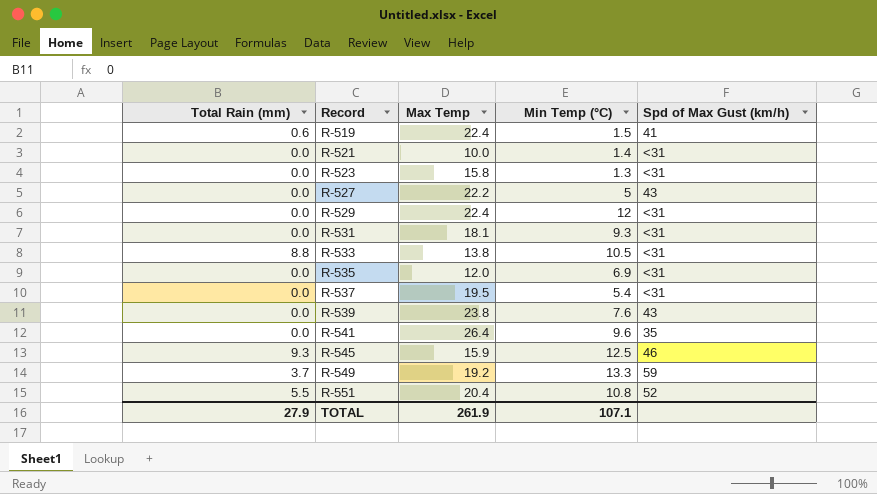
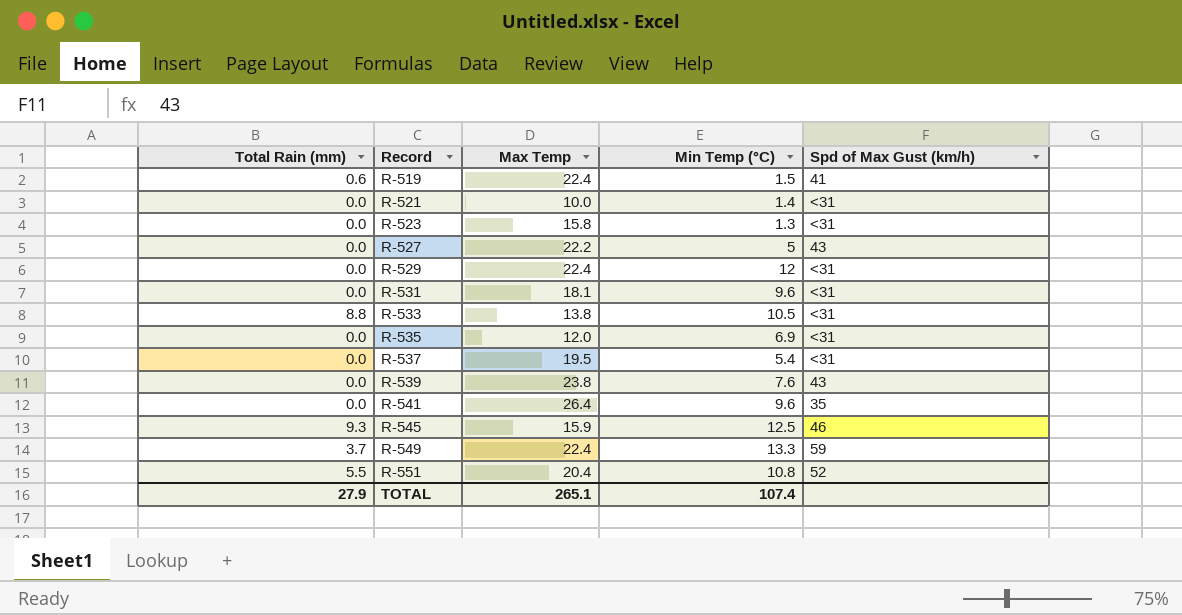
R-531 | Min Temp (°C): 9.3 -> 9.6
R-549 | Max Temp: 19.2 -> 22.4
TOTAL | Max Temp: 261.9 -> 265.1
TOTAL | Min Temp (°C): 107.1 -> 107.4

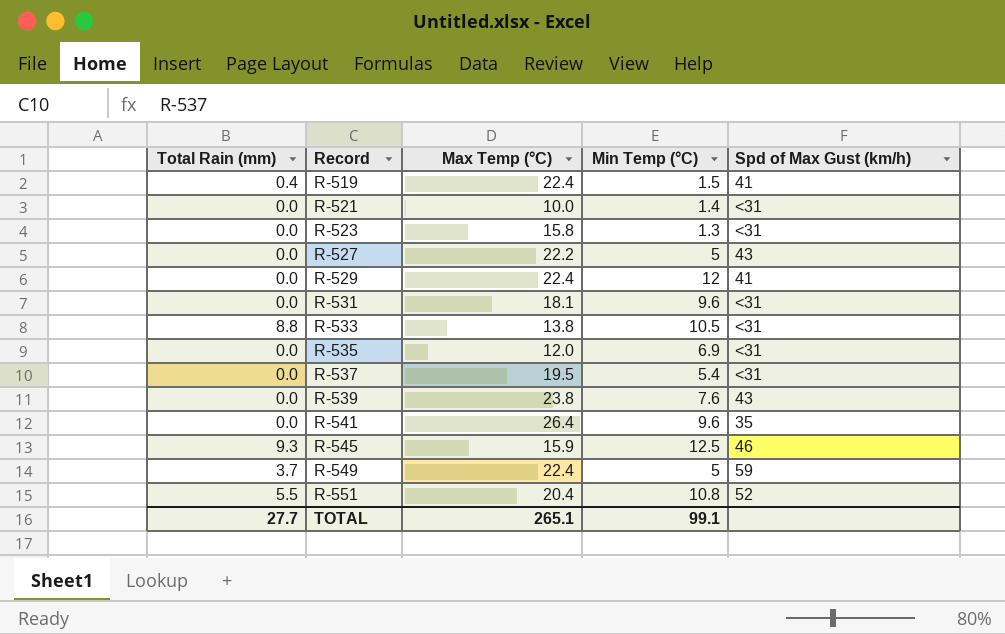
column name: Max Temp -> Max Temp (°C)
R-519 | Total Rain (mm): 0.6 -> 0.4
R-529 | Spd of Max Gust (km/h): <31 -> 41
R-549 | Min Temp (°C): 13.3 -> 5
TOTAL | Total Rain (mm): 27.9 -> 27.7
TOTAL | Min Temp (°C): 107.4 -> 99.1

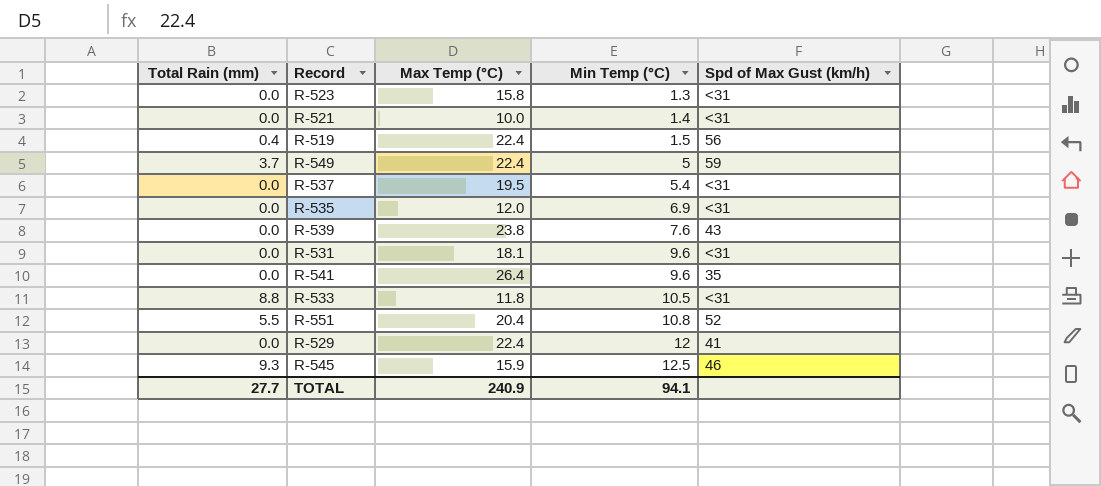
row order: Record ascending -> Min Temp (°C) ascending
row R-527: 0.0 | 22.2 | 5 | 43 -> none
R-519 | Spd of Max Gust (km/h): 41 -> 56
R-533 | Max Temp (°C): 13.8 -> 11.8
TOTAL | Max Temp (°C): 265.1 -> 240.9
TOTAL | Min Temp (°C): 99.1 -> 94.1

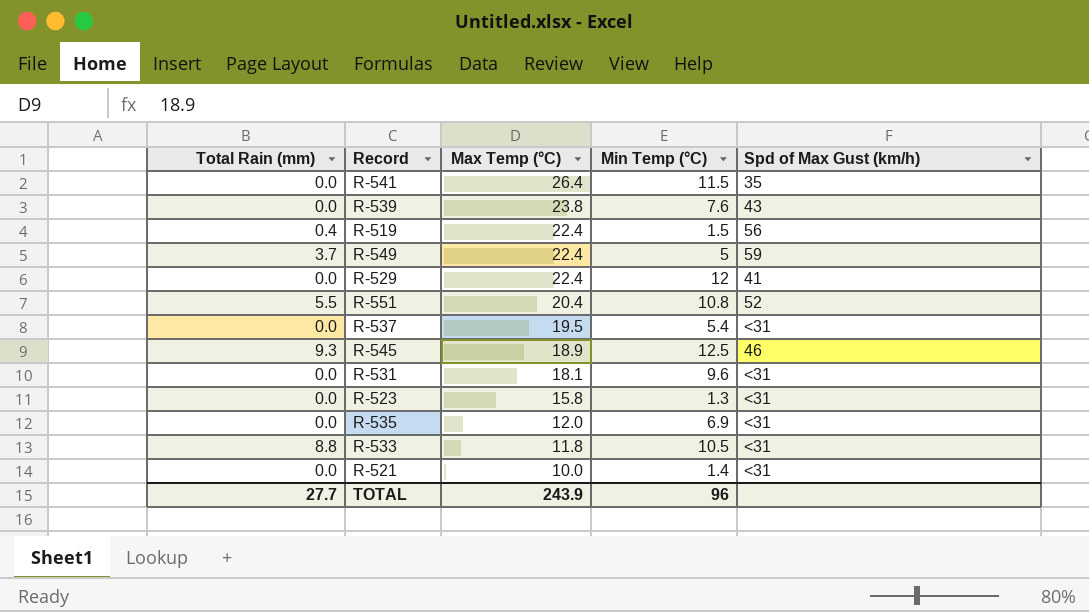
row order: Min Temp (°C) ascending -> Max Temp (°C) descending
R-541 | Min Temp (°C): 9.6 -> 11.5
R-545 | Max Temp (°C): 15.9 -> 18.9
TOTAL | Max Temp (°C): 240.9 -> 243.9
TOTAL | Min Temp (°C): 94.1 -> 96

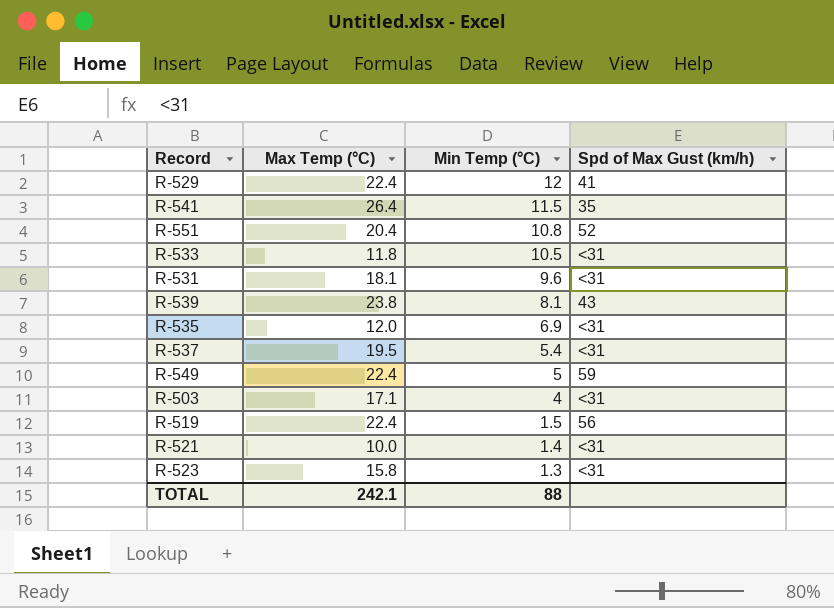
row order: Max Temp (°C) descending -> Min Temp (°C) descending
column Total Rain (mm) | position: 1 -> none
row R-545: 9.3 | 18.9 | 12.5 | 46 -> none
R-539 | Min Temp (°C): 7.6 -> 8.1
row R-503: none -> 17.1 | 4 | <31
TOTAL | Max Temp (°C): 243.9 -> 242.1
TOTAL | Min Temp (°C): 96 -> 88

